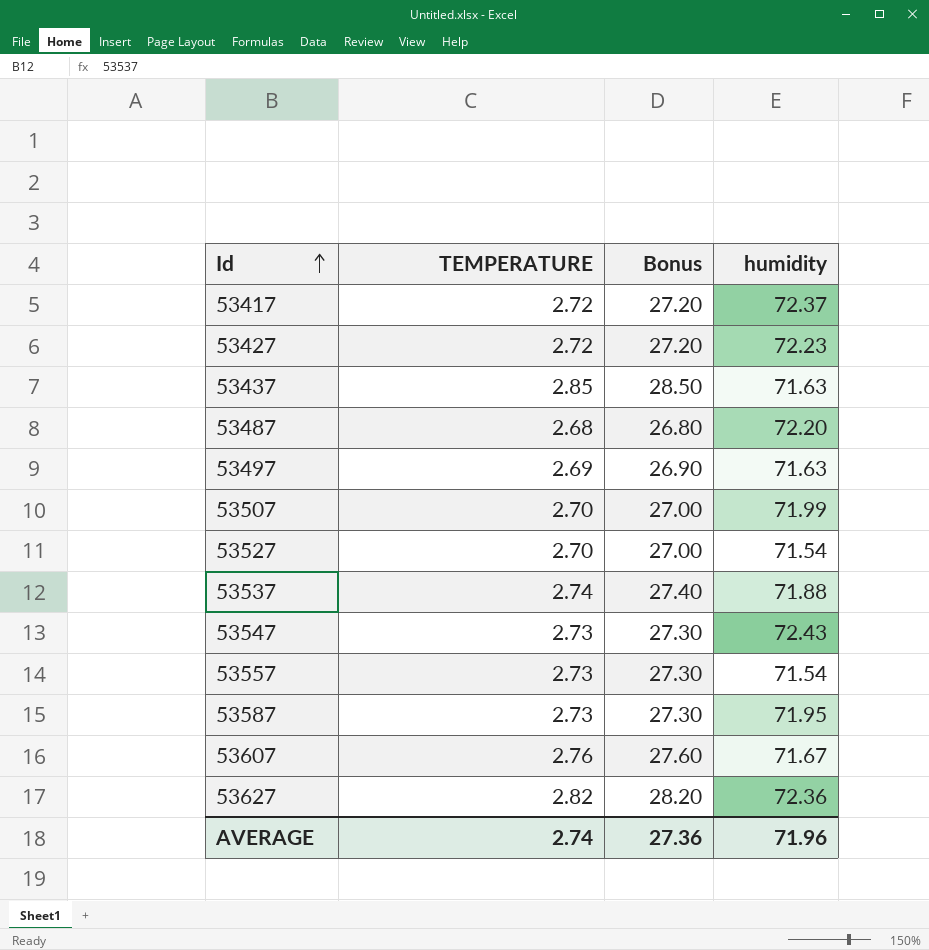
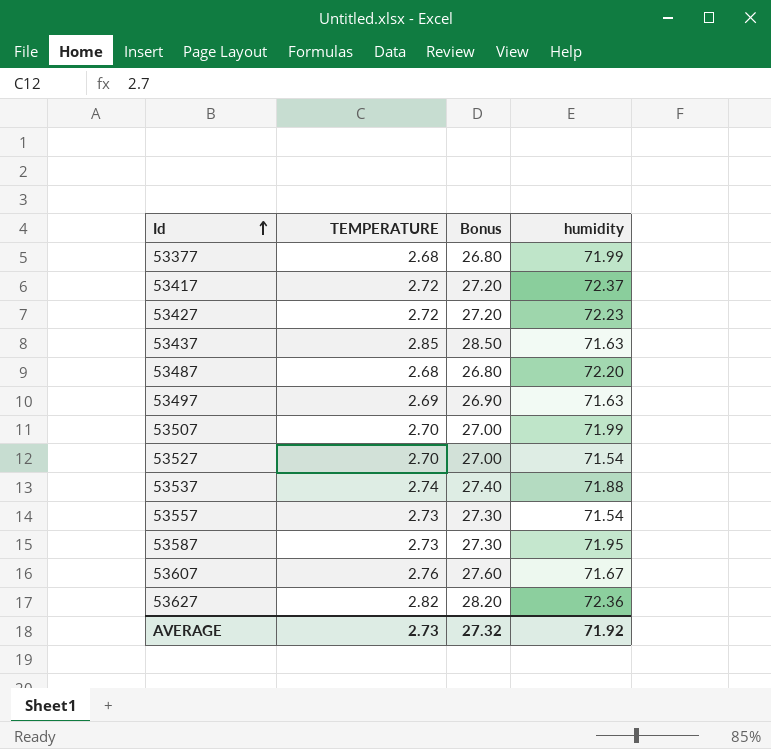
row 53547: 2.73 | 27.30 | 72.43 -> none
row 53377: none -> 2.68 | 26.80 | 71.99
AVERAGE | TEMPERATURE: 2.74 -> 2.73
AVERAGE | Bonus: 27.36 -> 27.32
AVERAGE | humidity: 71.96 -> 71.92

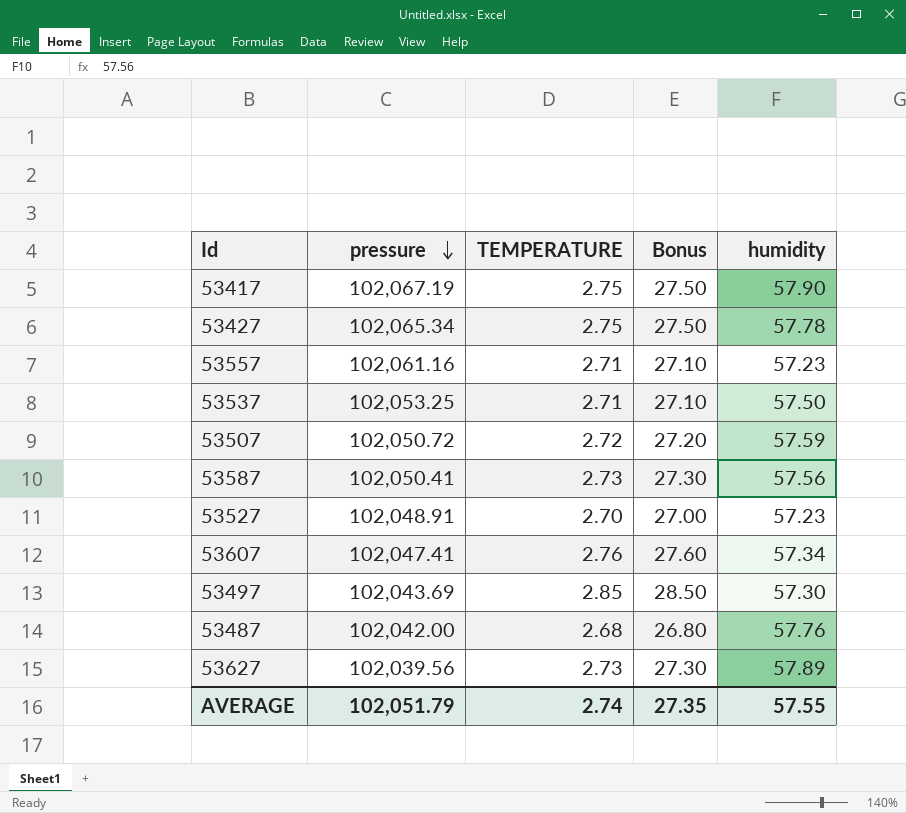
row order: Id ascending -> pressure descending
column pressure | position: none -> 2
row 53377: 2.68 | 26.80 | 71.99 -> none
row 53437: 2.85 | 28.50 | 71.63 -> none
53417 | TEMPERATURE: 2.72 -> 2.75
53417 | Bonus: 27.20 -> 27.50
53417 | humidity: 72.37 -> 57.90
53427 | TEMPERATURE: 2.72 -> 2.75
53427 | Bonus: 27.20 -> 27.50
53427 | humidity: 72.23 -> 57.78
53557 | TEMPERATURE: 2.73 -> 2.71
53557 | Bonus: 27.30 -> 27.10
53557 | humidity: 71.54 -> 57.23
53537 | TEMPERATURE: 2.74 -> 2.71
53537 | Bonus: 27.40 -> 27.10
53537 | humidity: 71.88 -> 57.50
53507 | TEMPERATURE: 2.70 -> 2.72
53507 | Bonus: 27.00 -> 27.20
53507 | humidity: 71.99 -> 57.59
53587 | humidity: 71.95 -> 57.56
53527 | humidity: 71.54 -> 57.23
53607 | humidity: 71.67 -> 57.34
53497 | TEMPERATURE: 2.69 -> 2.85
53497 | Bonus: 26.90 -> 28.50
53497 | humidity: 71.63 -> 57.30
53487 | humidity: 72.20 -> 57.76
53627 | TEMPERATURE: 2.82 -> 2.73
53627 | Bonus: 28.20 -> 27.30
53627 | humidity: 72.36 -> 57.89
AVERAGE | TEMPERATURE: 2.73 -> 2.74
AVERAGE | Bonus: 27.32 -> 27.35
AVERAGE | humidity: 71.92 -> 57.55

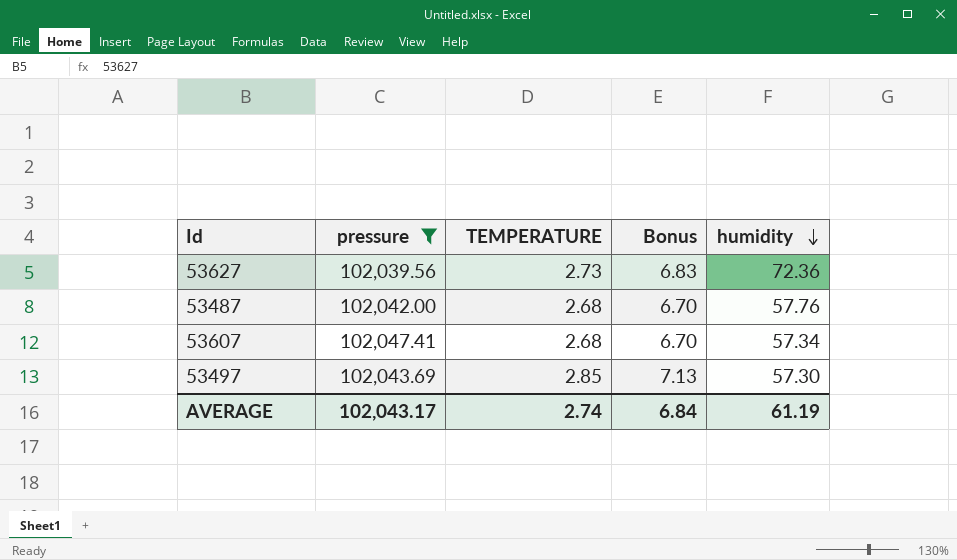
filter: none -> pressure <= 102,047.41
row order: pressure descending -> humidity descending
column Bonus | formula: [TEMPERATURE] * 10 -> [TEMPERATURE] * 2.5
53627 | humidity: 57.89 -> 72.36
53607 | TEMPERATURE: 2.76 -> 2.68
AVERAGE | pressure: 102,051.79 -> 102,043.17
AVERAGE | Bonus: 27.35 -> 6.84
AVERAGE | humidity: 57.55 -> 61.19

